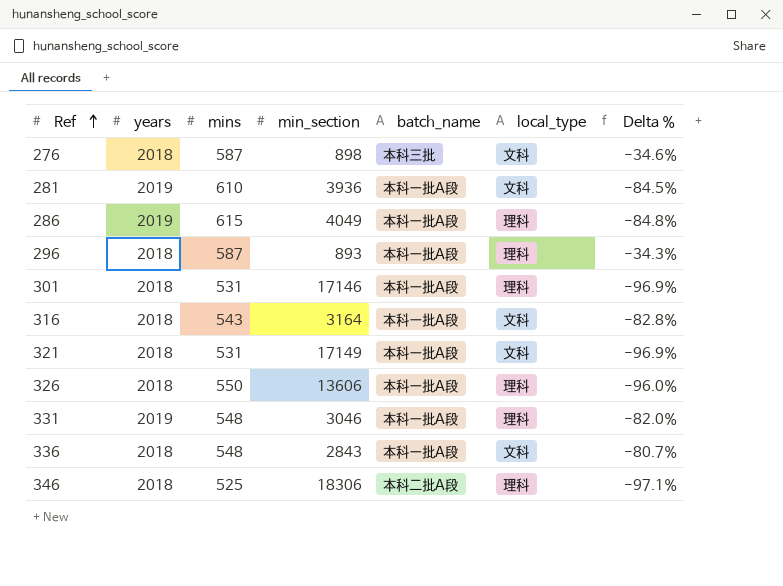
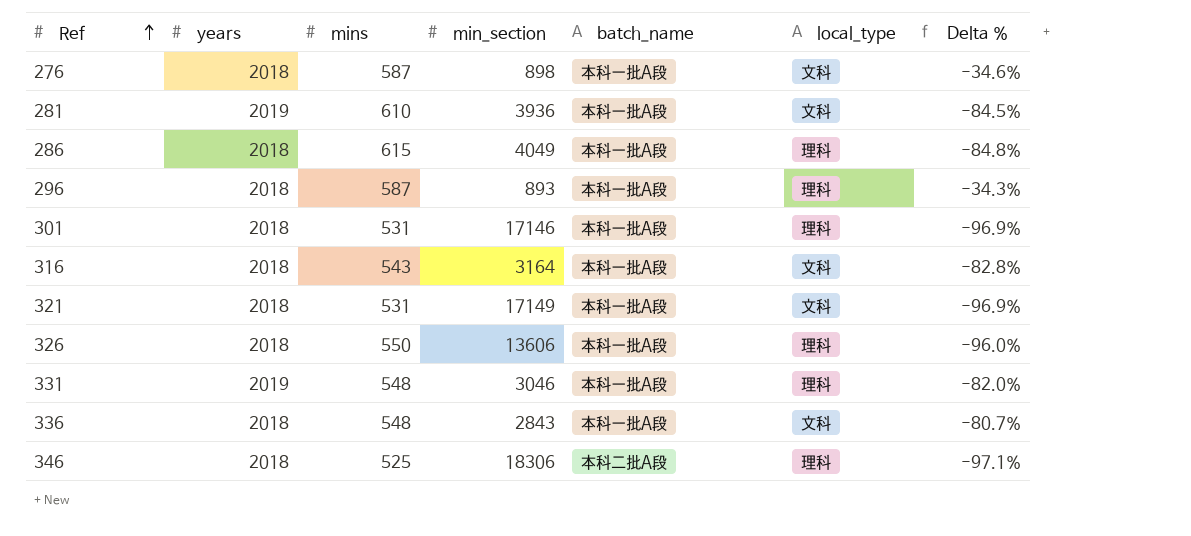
276 | batch_name: 本科三批 -> 本科一批A段
286 | years: 2019 -> 2018

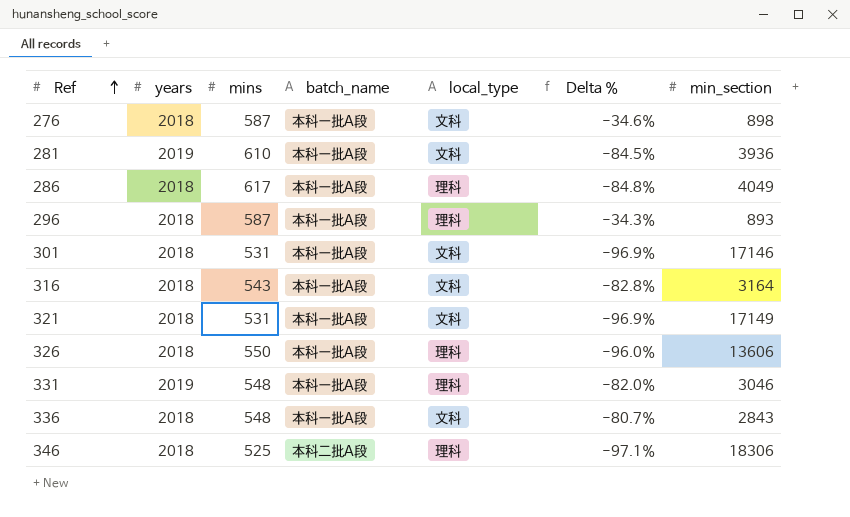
column min_section | position: 4 -> 7
286 | mins: 615 -> 617
301 | local_type: 理科 -> 文科

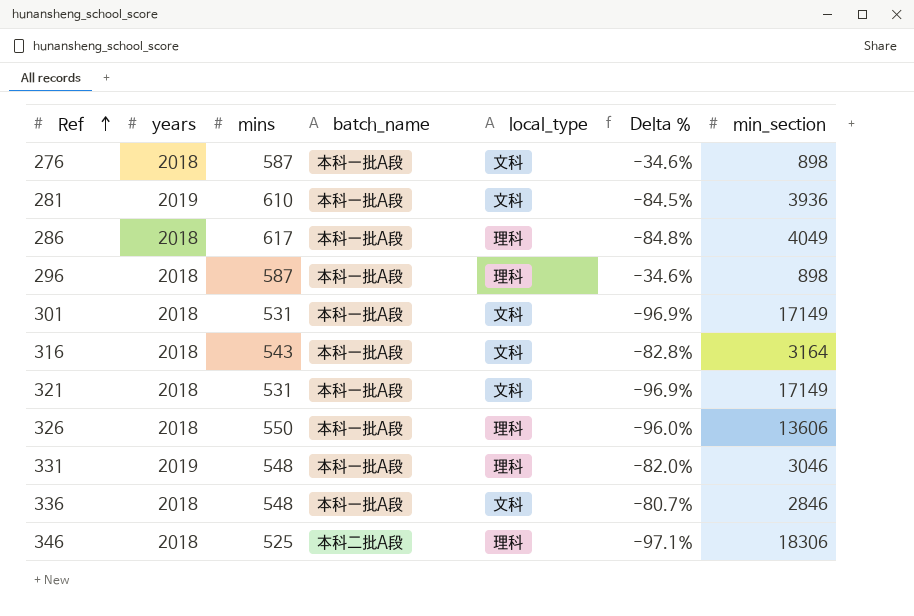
296 | Delta %: -34.3% -> -34.6%
296 | min_section: 893 -> 898
301 | min_section: 17146 -> 17149
336 | min_section: 2843 -> 2846

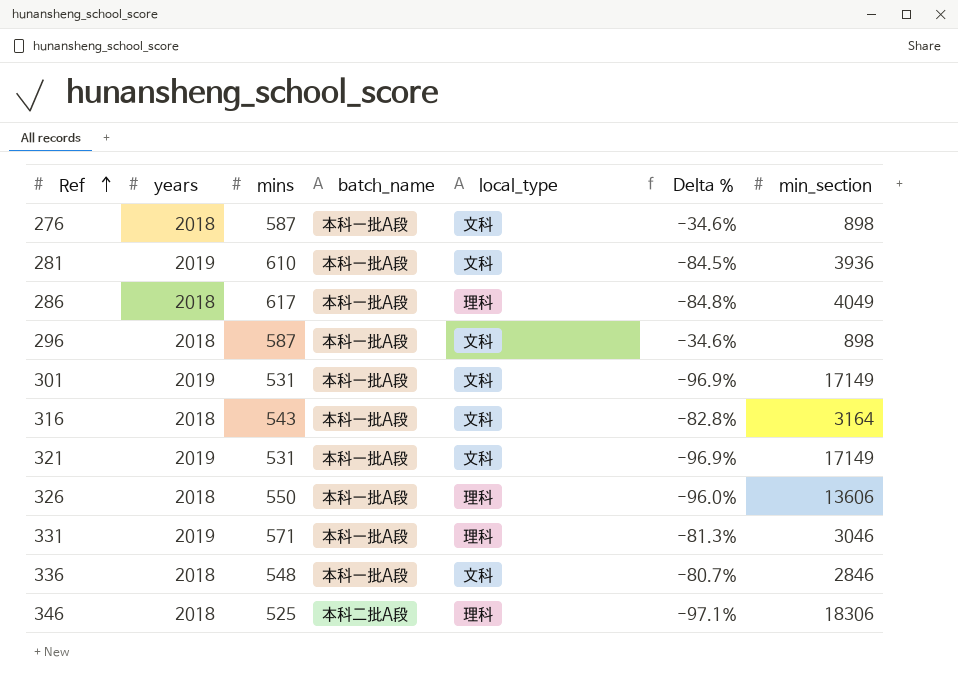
296 | local_type: 理科 -> 文科
301 | years: 2018 -> 2019
321 | years: 2018 -> 2019
331 | mins: 548 -> 571
331 | Delta %: -82.0% -> -81.3%

